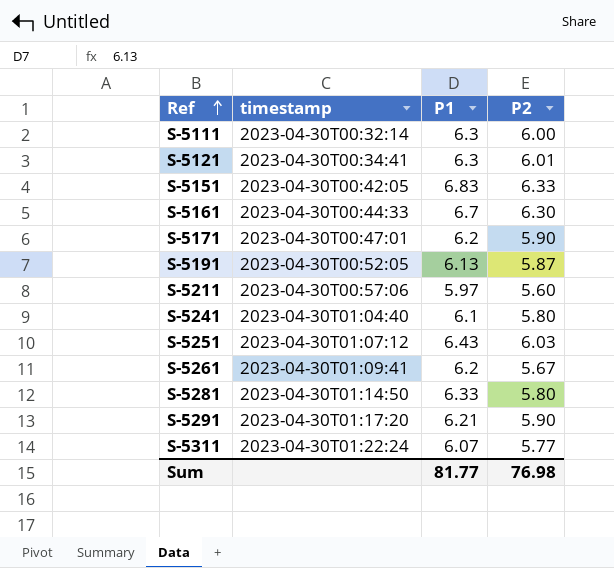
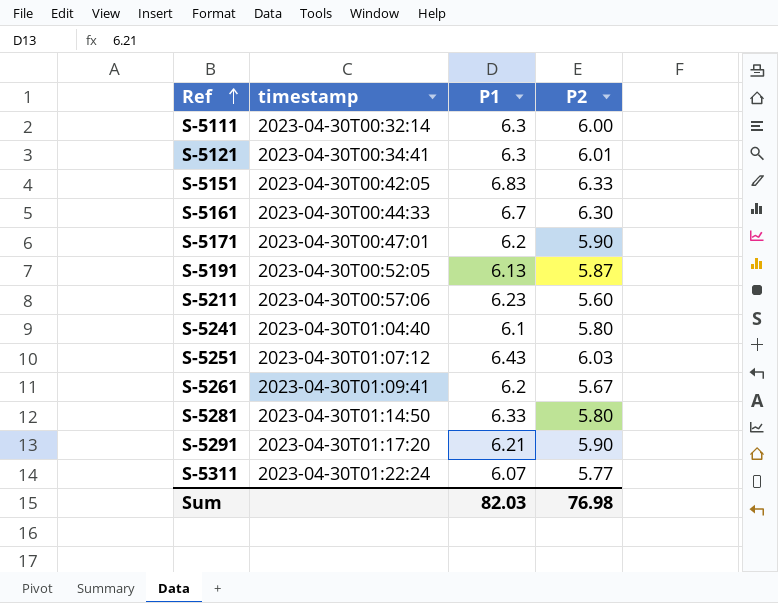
S-5211 | P1: 5.97 -> 6.23
Sum | P1: 81.77 -> 82.03

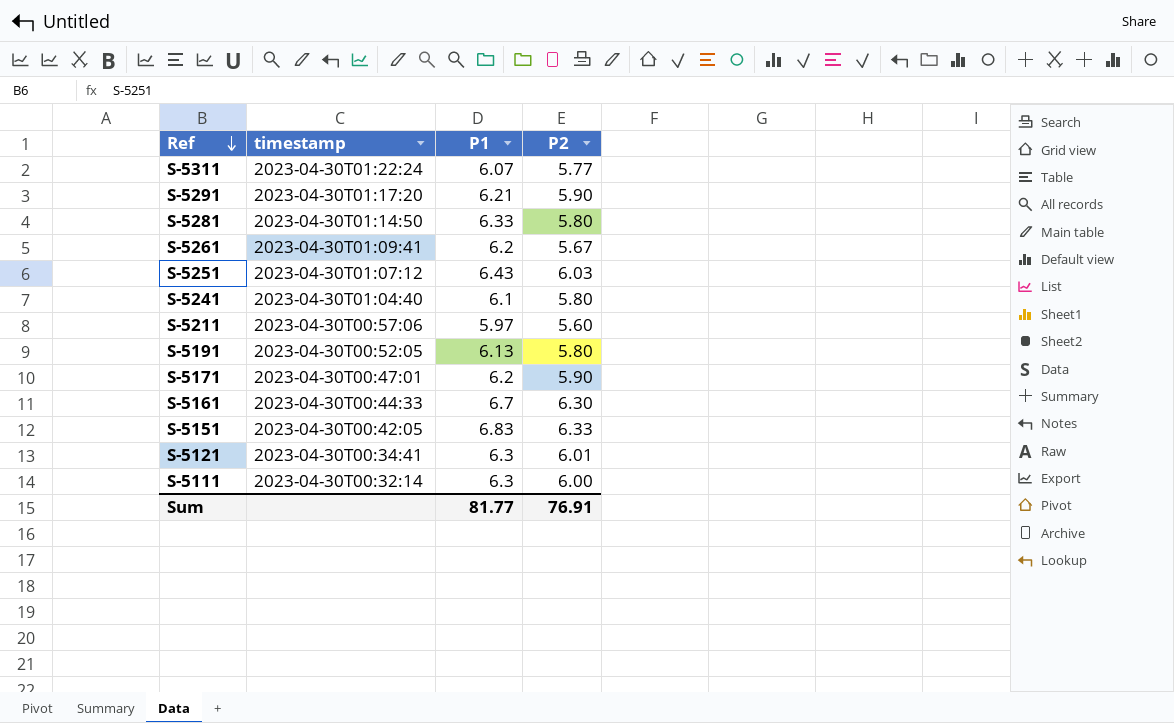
row order: Ref ascending -> Ref descending
S-5211 | P1: 6.23 -> 5.97
S-5191 | P2: 5.87 -> 5.80
Sum | P1: 82.03 -> 81.77
Sum | P2: 76.98 -> 76.91

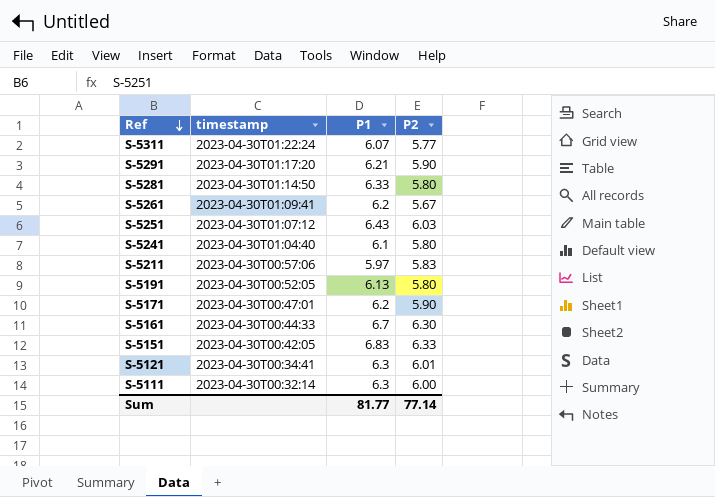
S-5211 | P2: 5.60 -> 5.83
Sum | P2: 76.91 -> 77.14

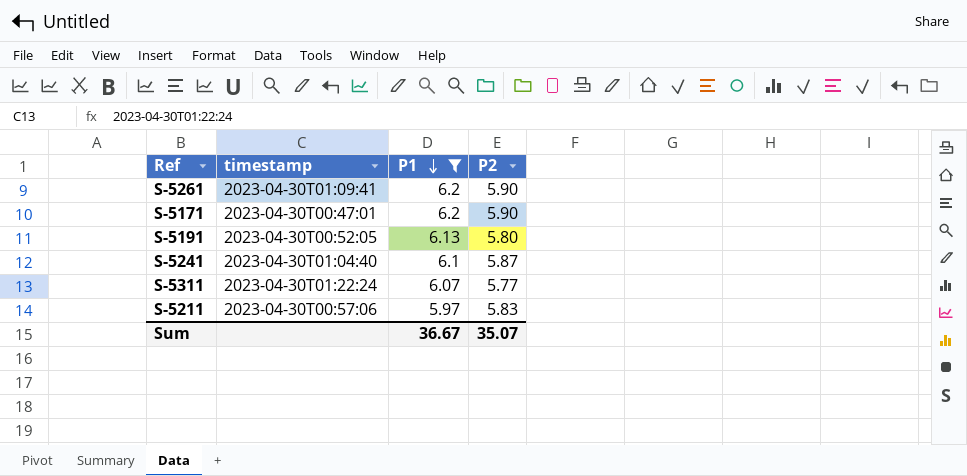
filter: none -> P1 <= 6.2
row order: Ref descending -> P1 descending
S-5261 | P2: 5.67 -> 5.90
S-5241 | P2: 5.80 -> 5.87
Sum | P1: 81.77 -> 36.67
Sum | P2: 77.14 -> 35.07

